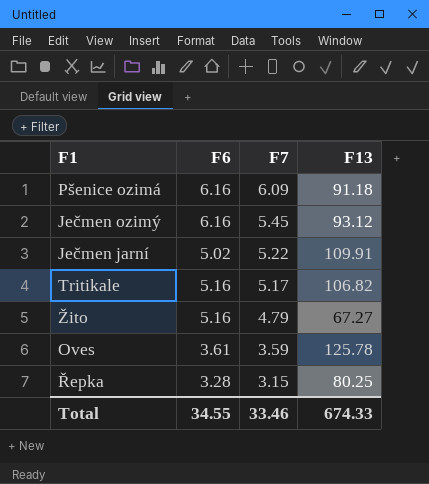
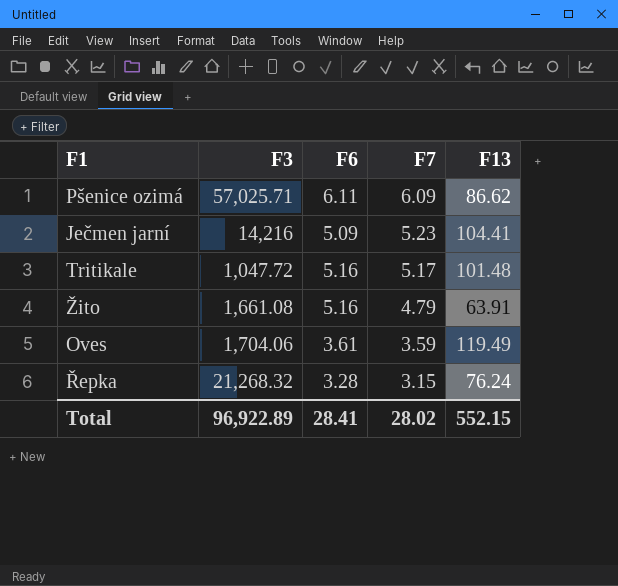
column F3 | position: none -> 2
row Ječmen ozimý: 6.16 | 5.45 | 93.12 -> none
Pšenice ozimá | F6: 6.16 -> 6.11
Pšenice ozimá | F13: 91.18 -> 86.62
Ječmen jarní | F6: 5.02 -> 5.09
Ječmen jarní | F7: 5.22 -> 5.23
Ječmen jarní | F13: 109.91 -> 104.41
Tritikale | F13: 106.82 -> 101.48
Žito | F13: 67.27 -> 63.91
Oves | F13: 125.78 -> 119.49
Řepka | F13: 80.25 -> 76.24
Total | F6: 34.55 -> 28.41
Total | F7: 33.46 -> 28.02
Total | F13: 674.33 -> 552.15

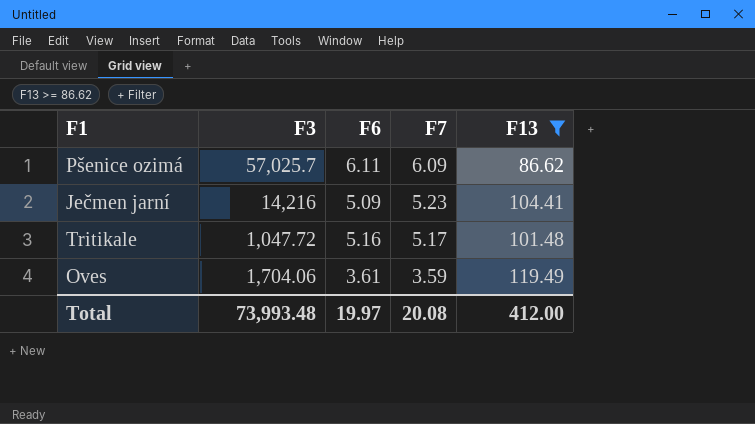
filter: none -> F13 >= 86.62
Pšenice ozimá | F3: 57,025.71 -> 57,025.7
Total | F3: 96,922.89 -> 73,993.48
Total | F6: 28.41 -> 19.97
Total | F7: 28.02 -> 20.08
Total | F13: 552.15 -> 412.00

